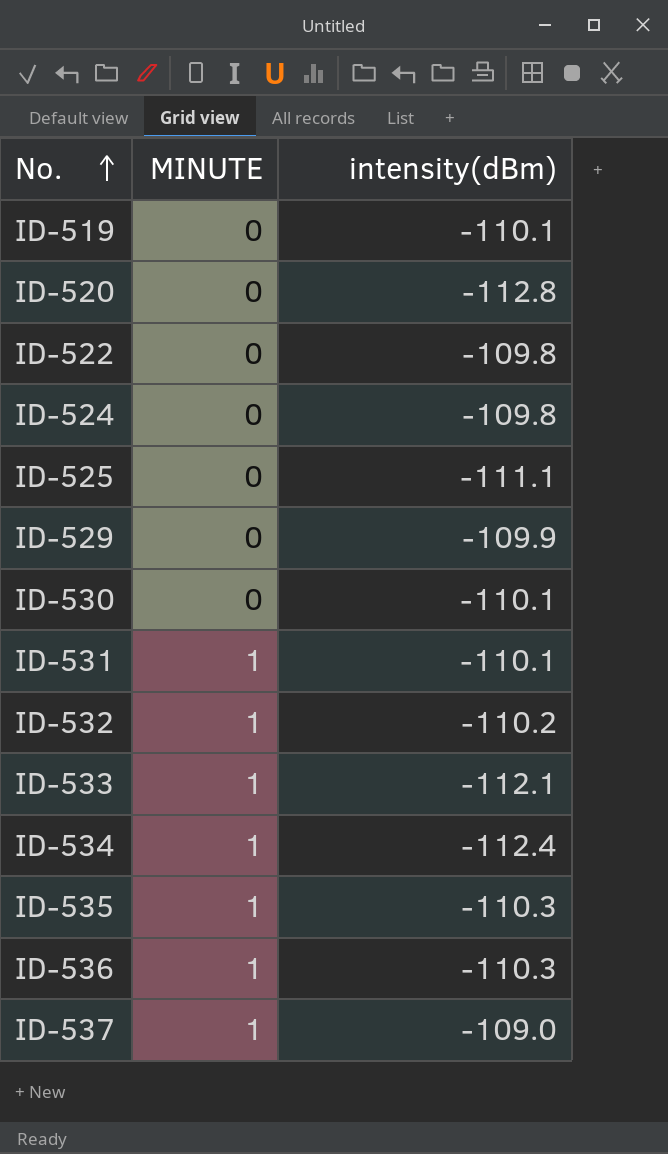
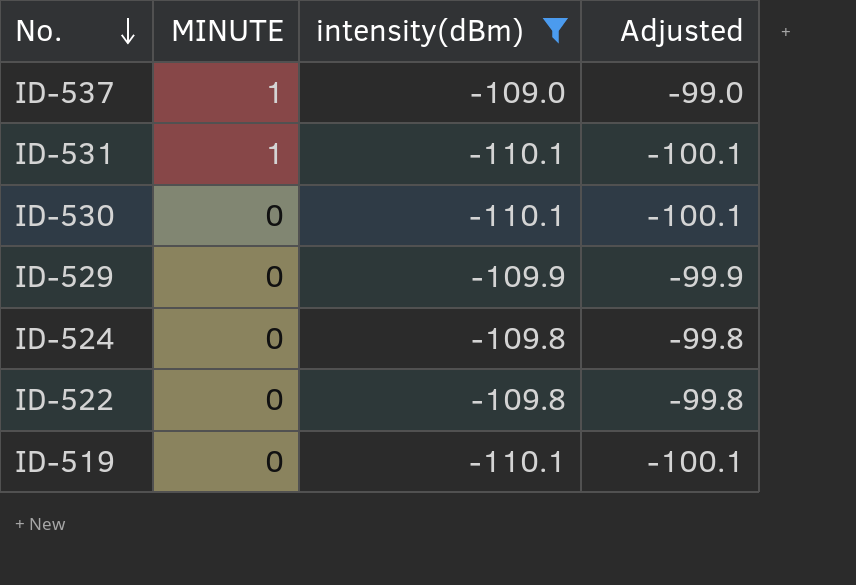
filter: none -> intensity(dBm) >= -110.1
row order: No. ascending -> No. descending
column Adjusted | formula: none -> [intensity(dBm)] + 10

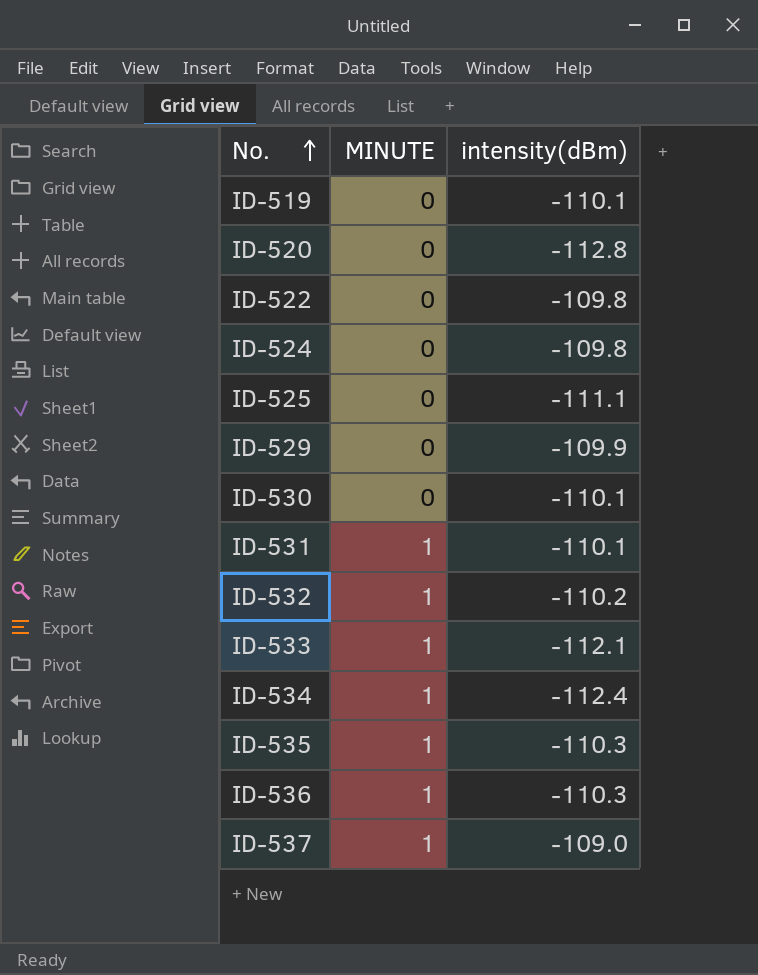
filter: intensity(dBm) >= -110.1 -> none
row order: No. descending -> No. ascending
column Adjusted | formula: [intensity(dBm)] + 10 -> none

